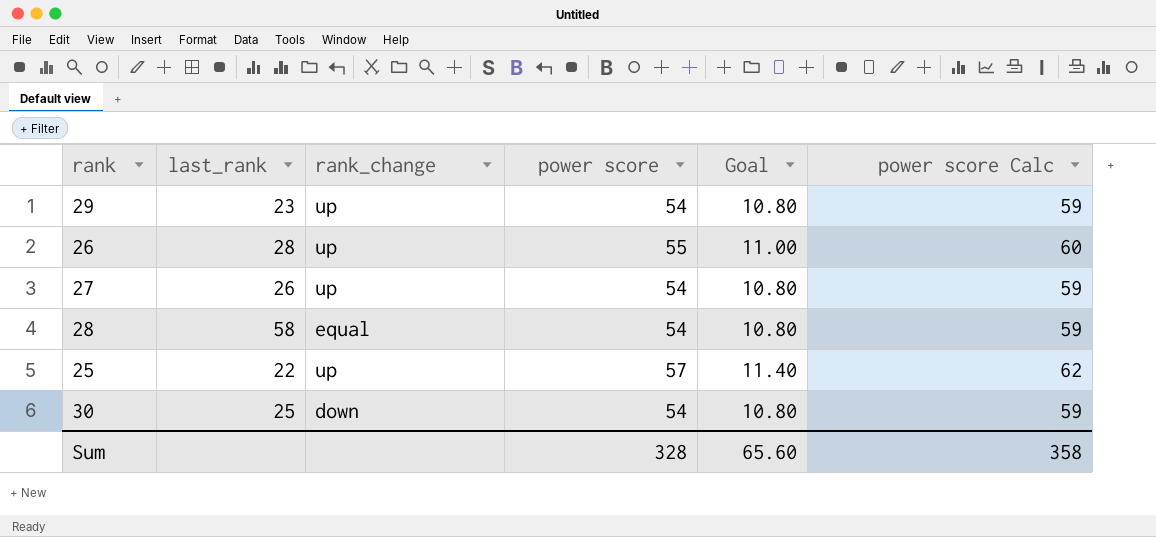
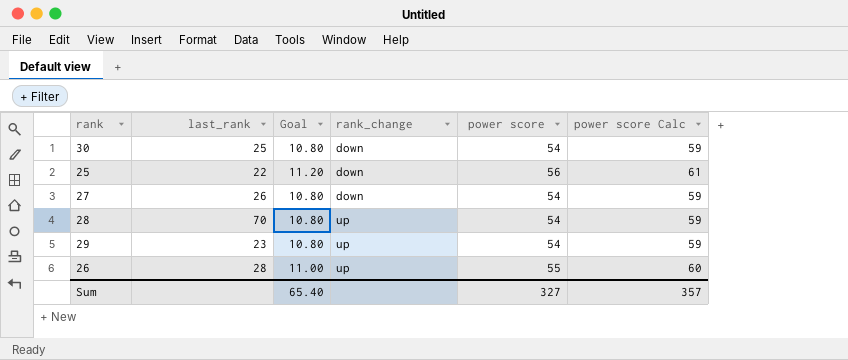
row order: none -> rank_change ascending
column Goal | position: 5 -> 3
25 | Goal: 11.40 -> 11.20
25 | rank_change: up -> down
25 | power score: 57 -> 56
25 | power score Calc: 62 -> 61
27 | rank_change: up -> down
28 | last_rank: 58 -> 70
28 | rank_change: equal -> up
Sum | Goal: 65.60 -> 65.40
Sum | power score: 328 -> 327
Sum | power score Calc: 358 -> 357

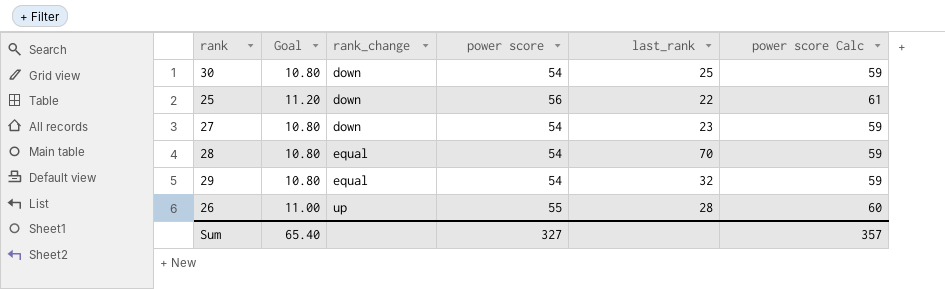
column last_rank | position: 2 -> 5
27 | last_rank: 26 -> 23
28 | rank_change: up -> equal
29 | rank_change: up -> equal
29 | last_rank: 23 -> 32

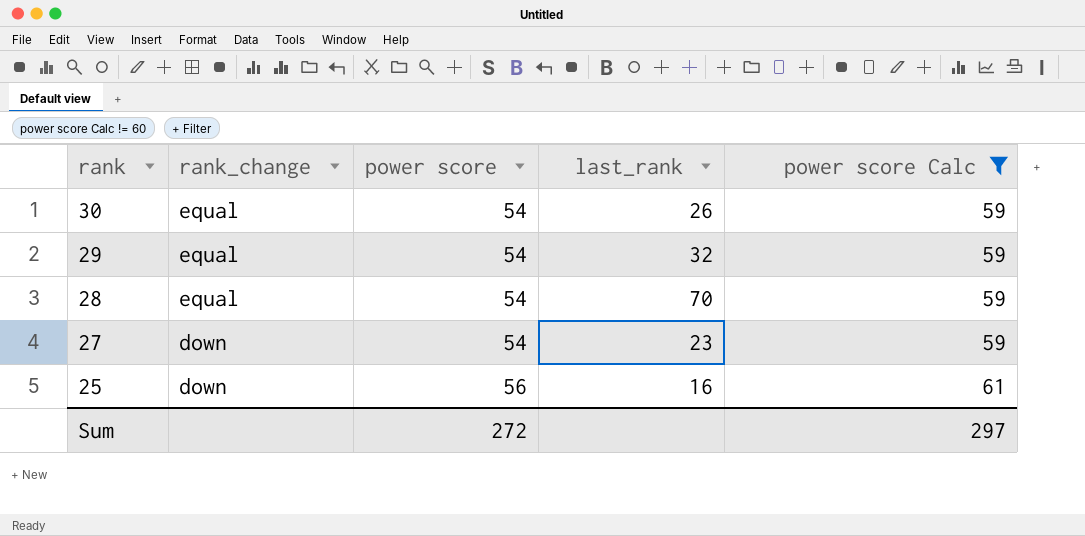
filter: none -> power score Calc != 60
row order: rank_change ascending -> rank descending
column Goal | formula: [power score] * 0.2 -> none
30 | rank_change: down -> equal
30 | last_rank: 25 -> 26
25 | last_rank: 22 -> 16
Sum | power score: 327 -> 272
Sum | power score Calc: 357 -> 297

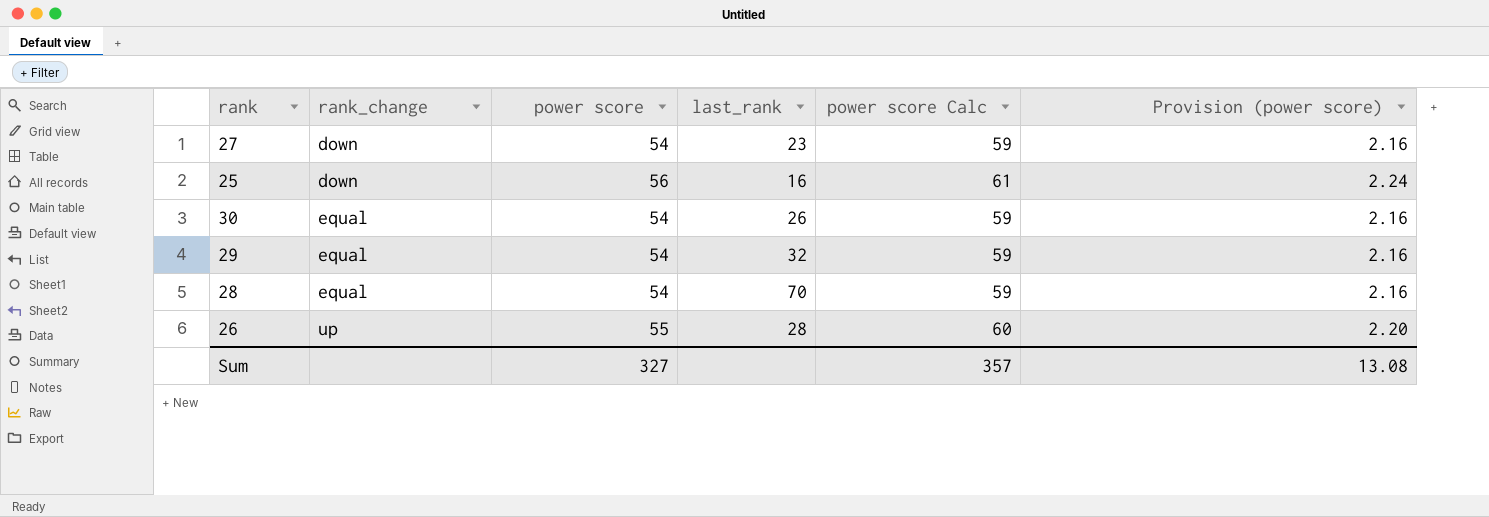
filter: power score Calc != 60 -> none
row order: rank descending -> rank_change ascending
column Provision (power score) | formula: none -> [power score] * 0.04
Sum | power score: 272 -> 327
Sum | power score Calc: 297 -> 357

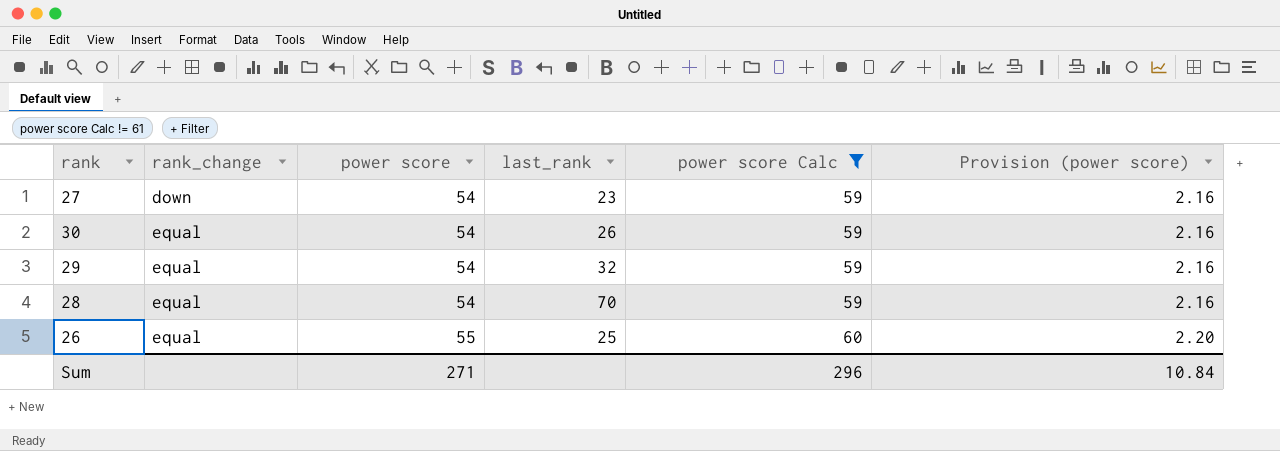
filter: none -> power score Calc != 61
26 | rank_change: up -> equal
26 | last_rank: 28 -> 25
Sum | power score: 327 -> 271
Sum | power score Calc: 357 -> 296
Sum | Provision (power score): 13.08 -> 10.84

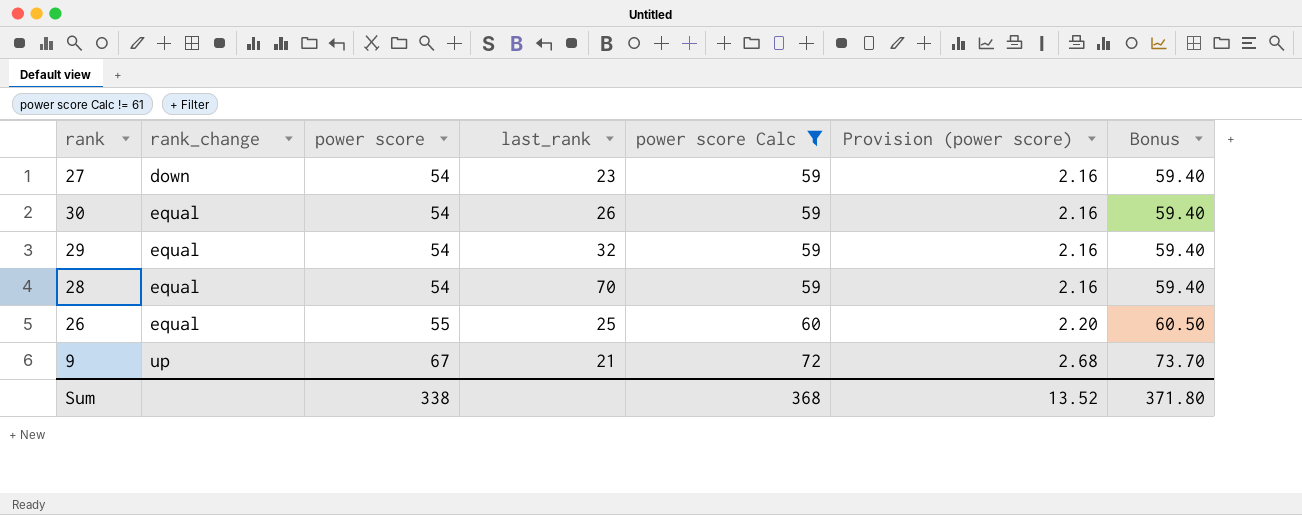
column Bonus | formula: none -> [power score] * 1.1
row 9: none -> up | 67 | 21 | 72 | 2.68 | 73.70
Sum | power score: 271 -> 338
Sum | power score Calc: 296 -> 368
Sum | Provision (power score): 10.84 -> 13.52

